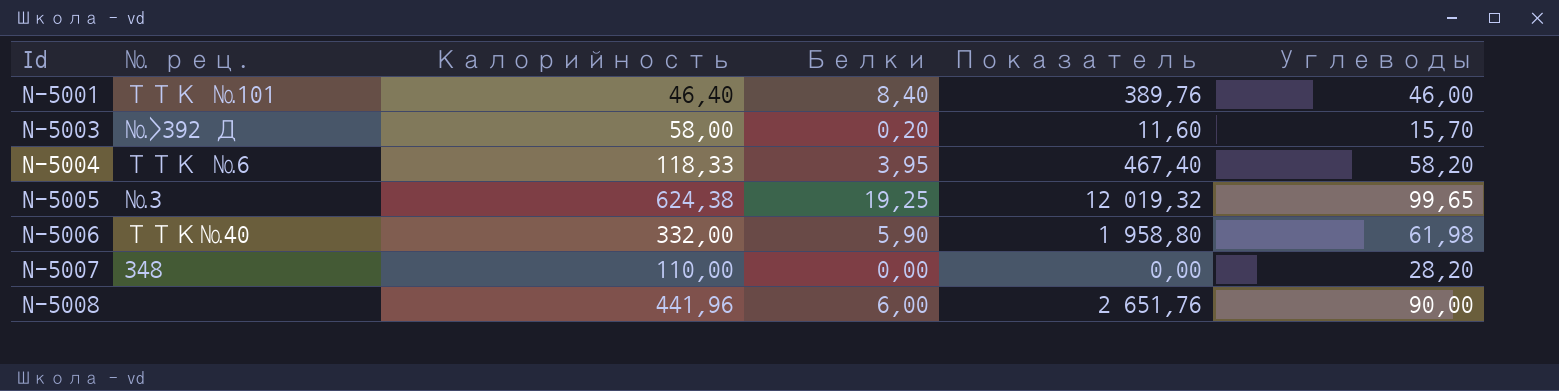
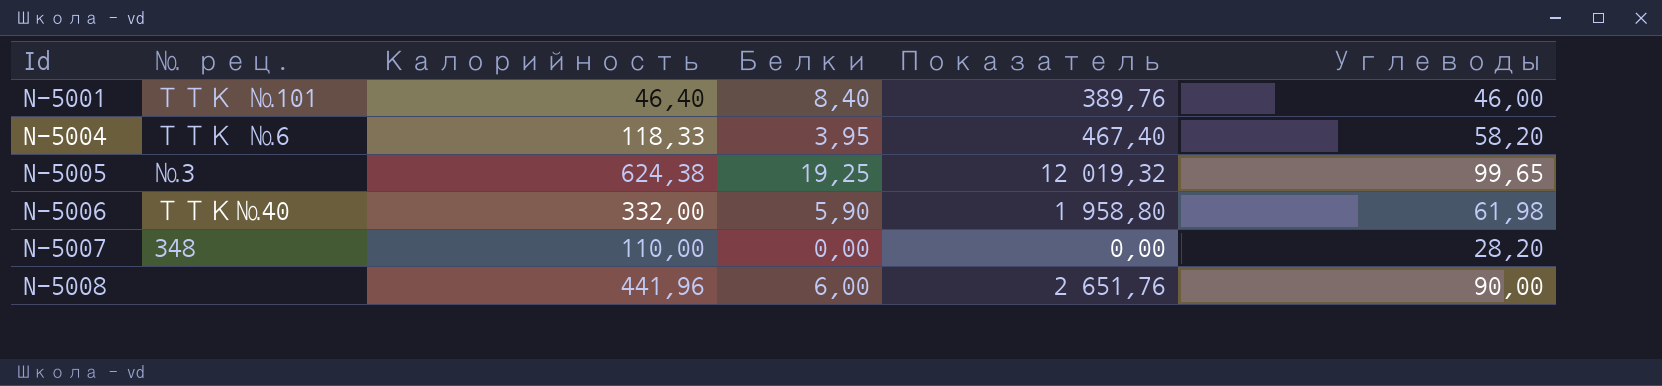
row N-5003: №>392 Д | 58,00 | 0,20 | 11,60 | 15,70 -> none

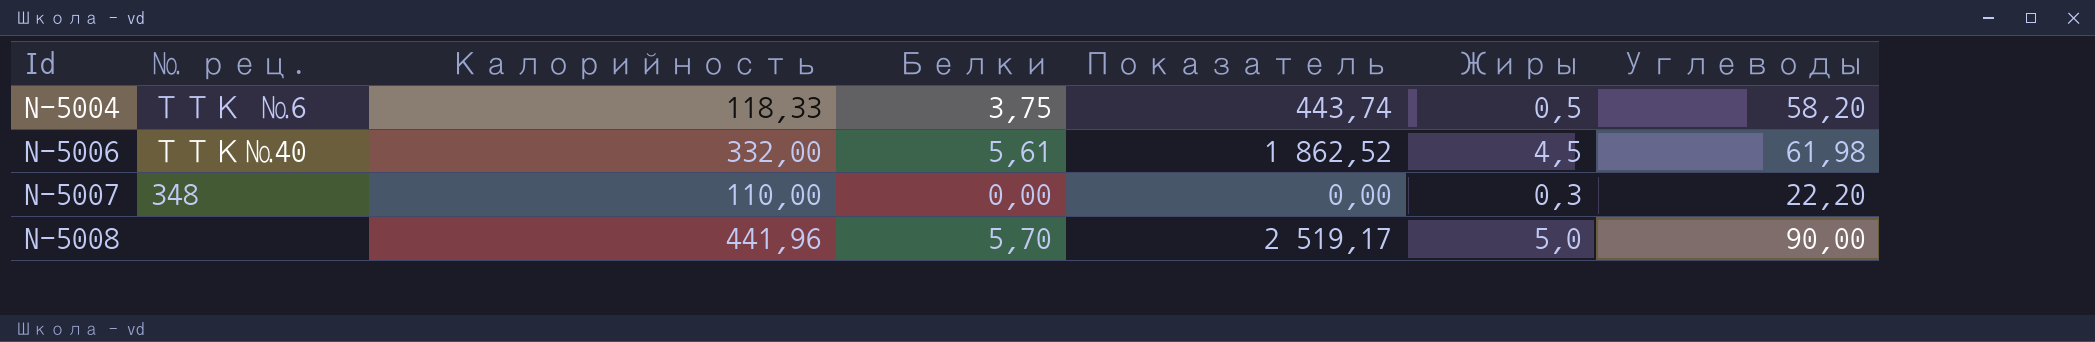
column Жиры | position: none -> 6
row N-5001: ТТК №101 | 46,40 | 8,40 | 389,76 | 46,00 -> none
row N-5005: №3 | 624,38 | 19,25 | 12 019,32 | 99,65 -> none
N-5004 | Белки: 3,95 -> 3,75
N-5004 | Показатель: 467,40 -> 443,74
N-5006 | Белки: 5,90 -> 5,61
N-5006 | Показатель: 1 958,80 -> 1 862,52
N-5007 | Углеводы: 28,20 -> 22,20
N-5008 | Белки: 6,00 -> 5,70
N-5008 | Показатель: 2 651,76 -> 2 519,17

